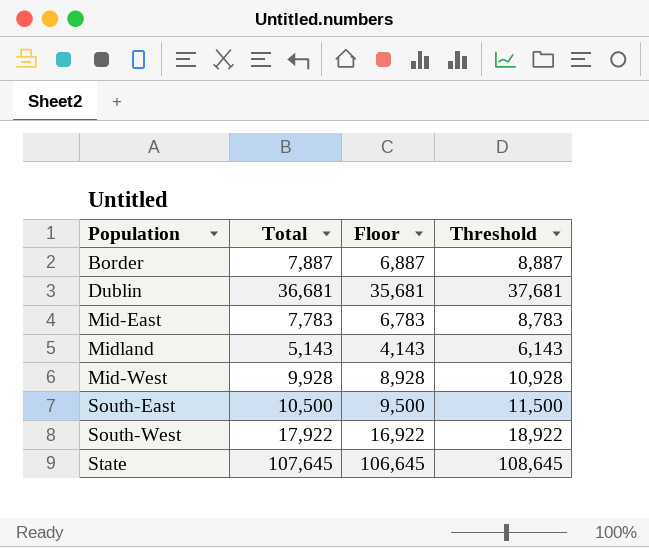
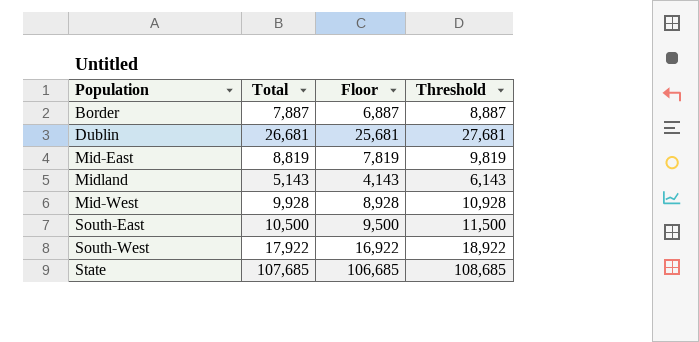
Dublin | Total: 36,681 -> 26,681
Dublin | Floor: 35,681 -> 25,681
Dublin | Threshold: 37,681 -> 27,681
Mid-East | Total: 7,783 -> 8,819
Mid-East | Floor: 6,783 -> 7,819
Mid-East | Threshold: 8,783 -> 9,819
State | Total: 107,645 -> 107,685
State | Floor: 106,645 -> 106,685
State | Threshold: 108,645 -> 108,685

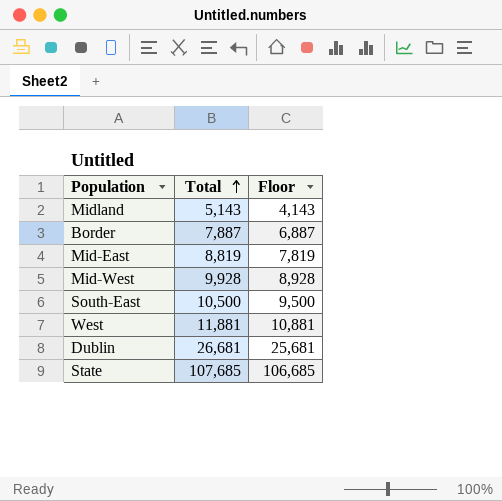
row order: none -> Total ascending
column Threshold | formula: [Total] + 1000 -> none
row South-West: 17,922 | 16,922 | 18,922 -> none
row West: none -> 11,881 | 10,881

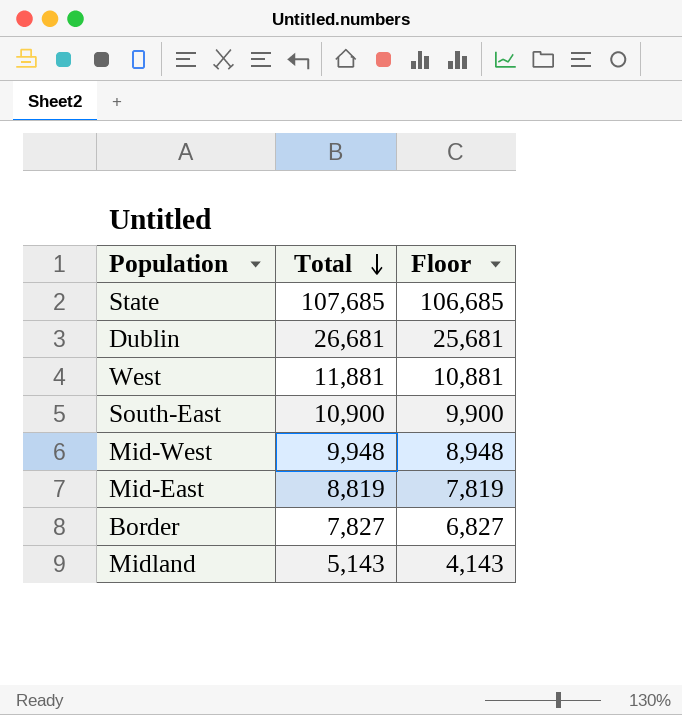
row order: Total ascending -> Total descending
South-East | Total: 10,500 -> 10,900
South-East | Floor: 9,500 -> 9,900
Mid-West | Total: 9,928 -> 9,948
Mid-West | Floor: 8,928 -> 8,948
Border | Total: 7,887 -> 7,827
Border | Floor: 6,887 -> 6,827

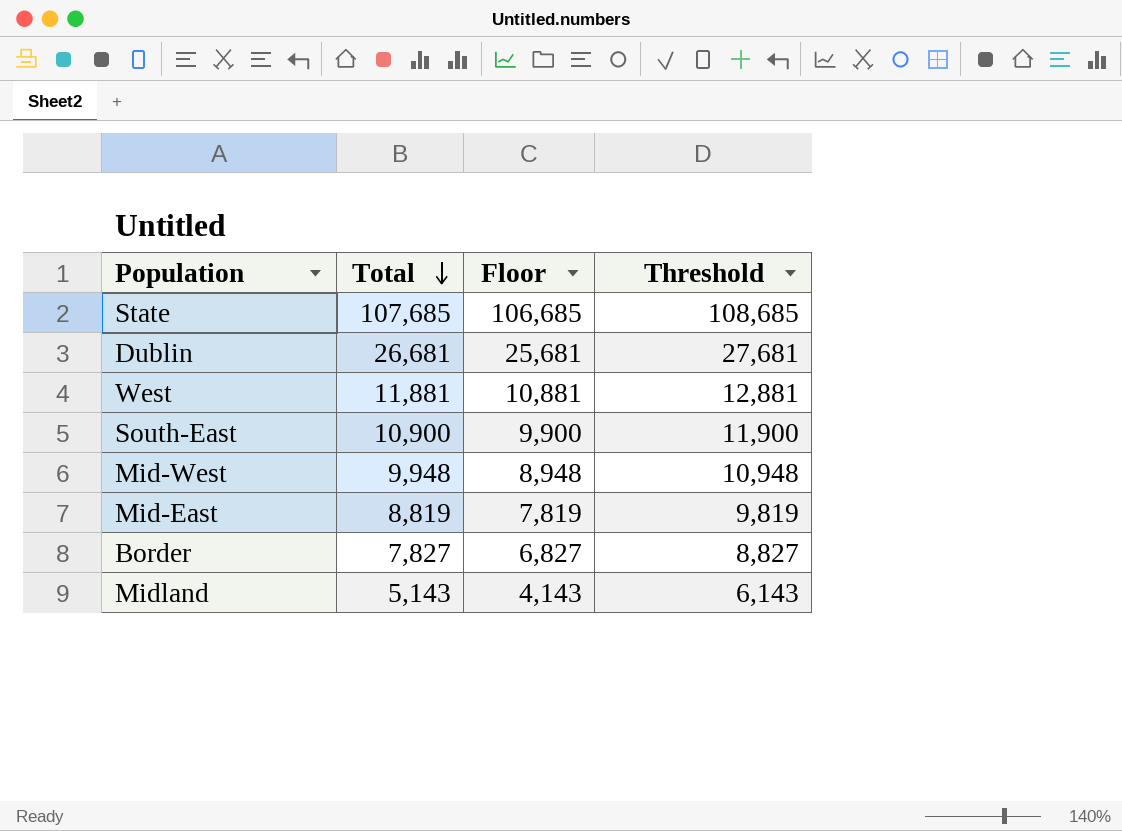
column Threshold | formula: none -> [Total] + 1000

